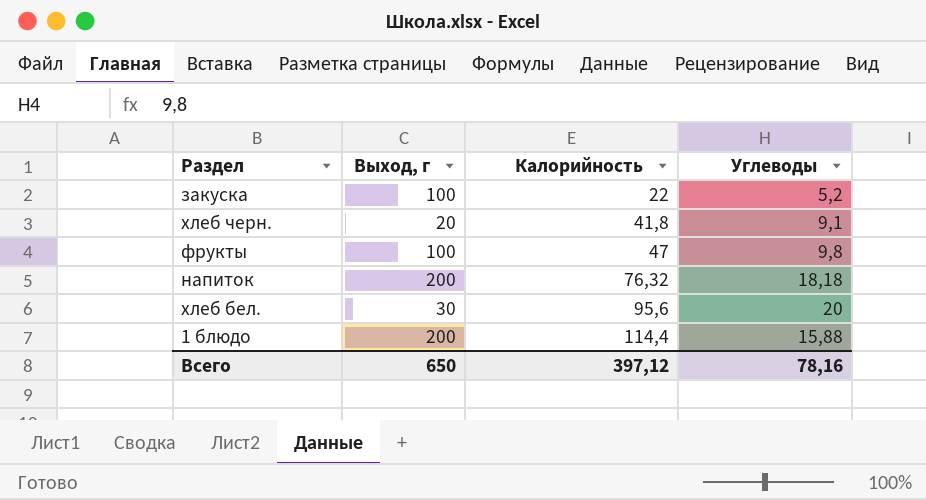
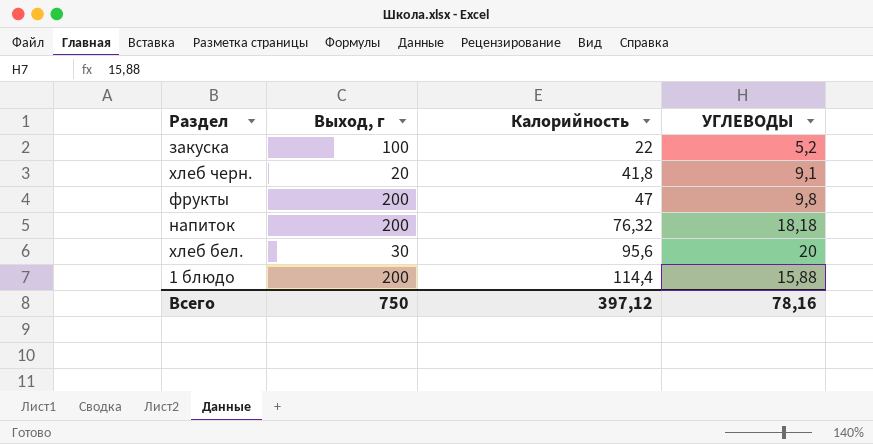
column name: Углеводы -> УГЛЕВОДЫ
фрукты | Выход, г: 100 -> 200
Всего | Выход, г: 650 -> 750

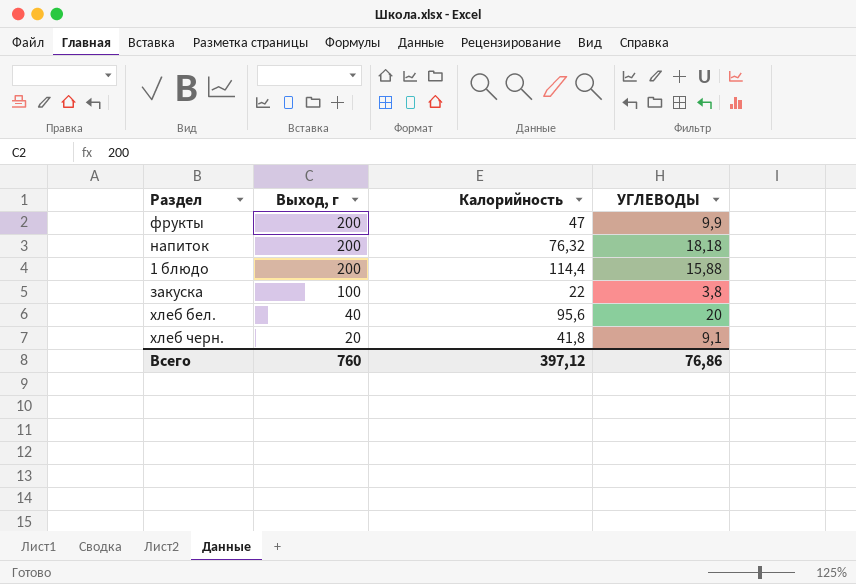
row order: Калорийность ascending -> Выход, г descending
фрукты | УГЛЕВОДЫ: 9,8 -> 9,9
закуска | УГЛЕВОДЫ: 5,2 -> 3,8
хлеб бел. | Выход, г: 30 -> 40
Всего | Выход, г: 750 -> 760
Всего | УГЛЕВОДЫ: 78,16 -> 76,86

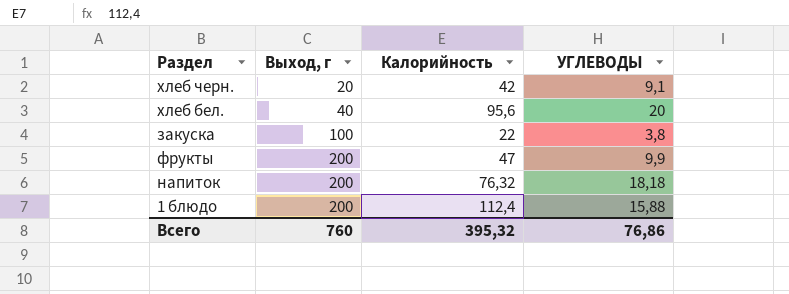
row order: Выход, г descending -> Выход, г ascending
хлеб черн. | Калорийность: 41,8 -> 42
1 блюдо | Калорийность: 114,4 -> 112,4
Всего | Калорийность: 397,12 -> 395,32

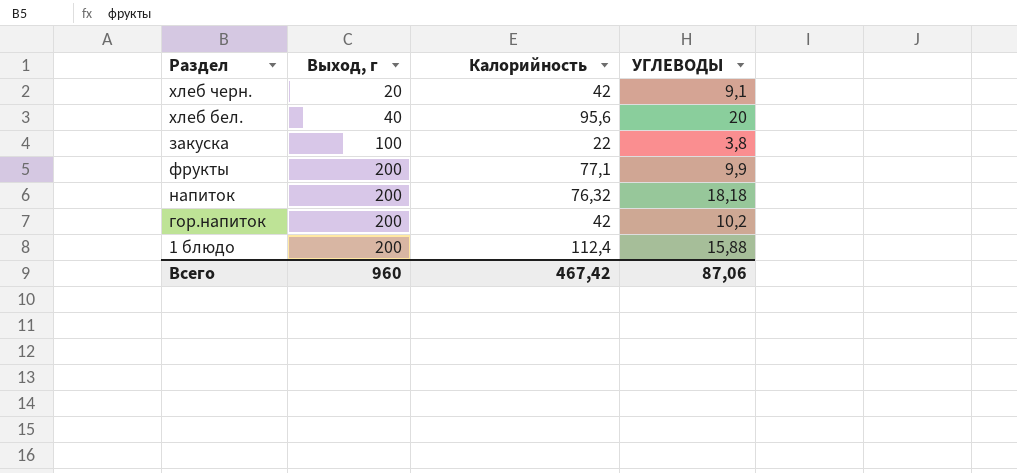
фрукты | Калорийность: 47 -> 77,1
row гор.напиток: none -> 200 | 42 | 10,2
Всего | Выход, г: 760 -> 960
Всего | Калорийность: 395,32 -> 467,42
Всего | УГЛЕВОДЫ: 76,86 -> 87,06

